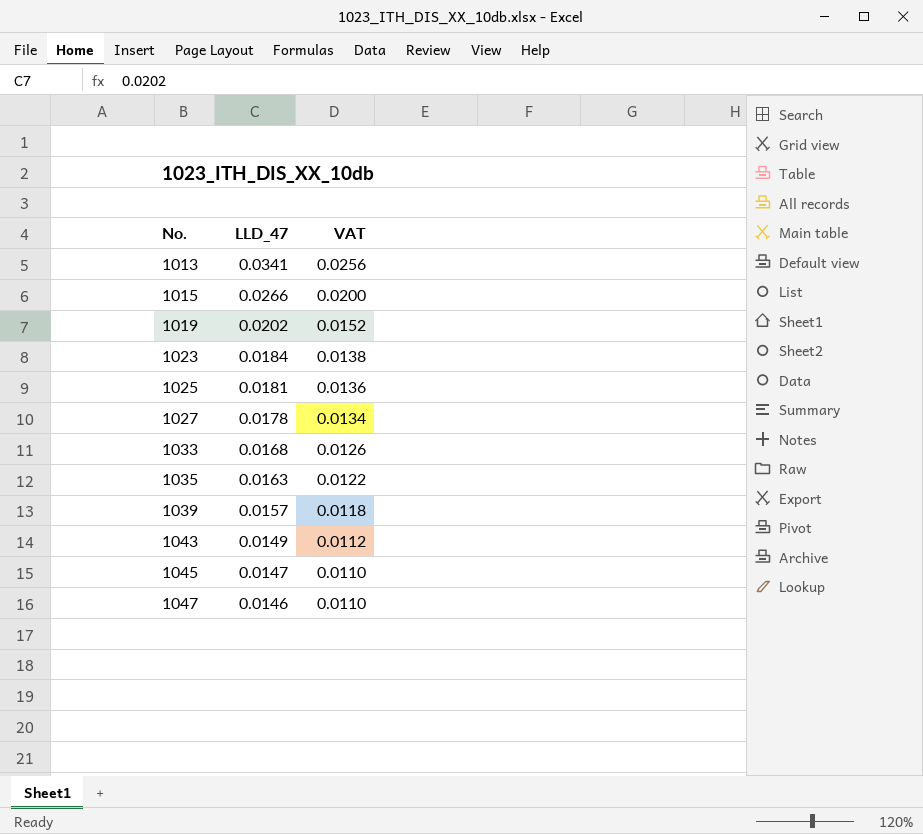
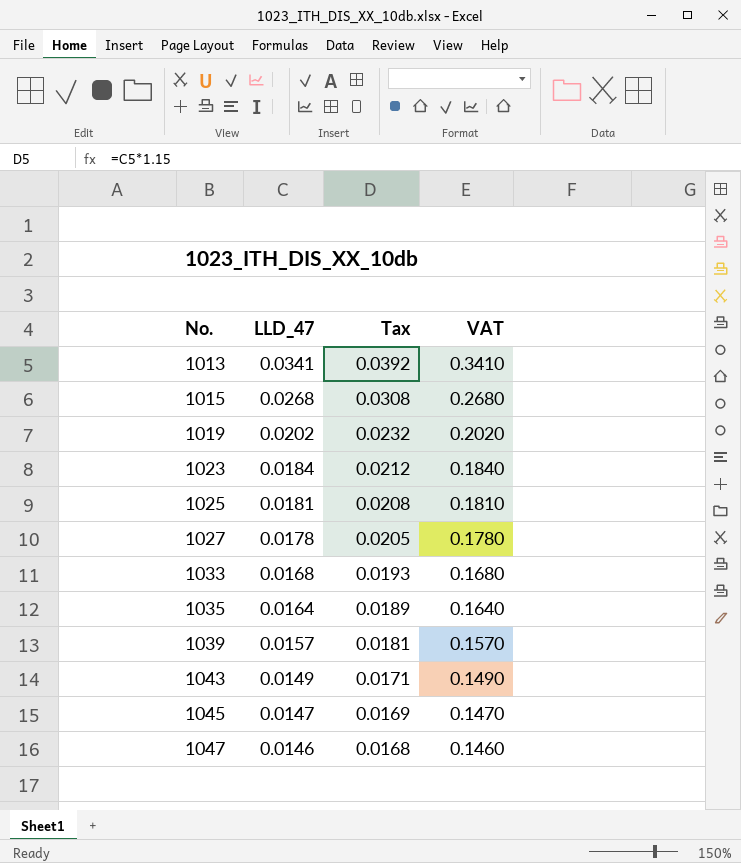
column Tax | formula: none -> [LLD_47] * 1.15
column VAT | formula: [LLD_47] * 0.75 -> [LLD_47] * 10
1015 | LLD_47: 0.0266 -> 0.0268
1035 | LLD_47: 0.0163 -> 0.0164

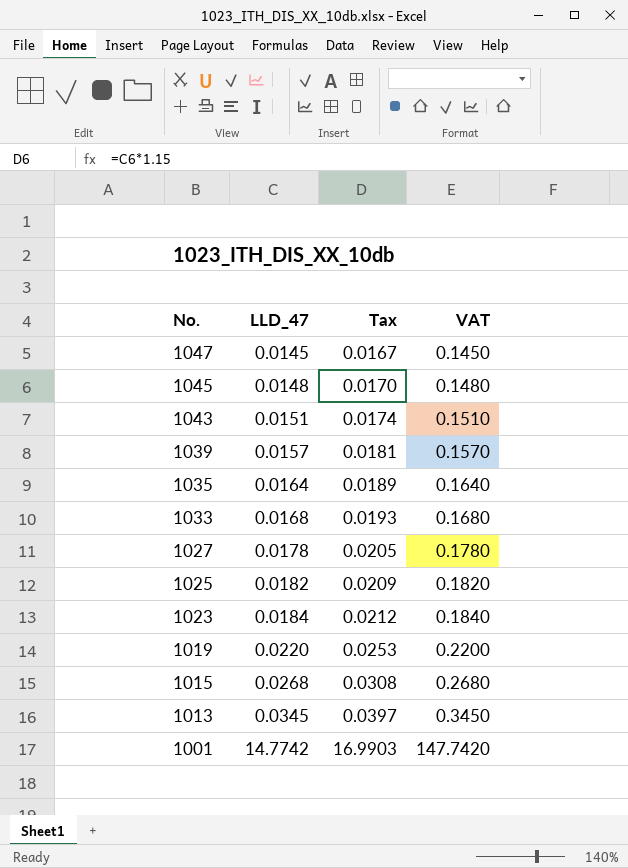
row order: No. ascending -> No. descending
1047 | LLD_47: 0.0146 -> 0.0145
1047 | Tax: 0.0168 -> 0.0167
1047 | VAT: 0.1460 -> 0.1450
1045 | LLD_47: 0.0147 -> 0.0148
1045 | Tax: 0.0169 -> 0.0170
1045 | VAT: 0.1470 -> 0.1480
1043 | LLD_47: 0.0149 -> 0.0151
1043 | Tax: 0.0171 -> 0.0174
1043 | VAT: 0.1490 -> 0.1510
1025 | LLD_47: 0.0181 -> 0.0182
1025 | Tax: 0.0208 -> 0.0209
1025 | VAT: 0.1810 -> 0.1820
1019 | LLD_47: 0.0202 -> 0.0220
1019 | Tax: 0.0232 -> 0.0253
1019 | VAT: 0.2020 -> 0.2200
1013 | LLD_47: 0.0341 -> 0.0345
1013 | Tax: 0.0392 -> 0.0397
1013 | VAT: 0.3410 -> 0.3450
row 1001: none -> 14.7742 | 16.9903 | 147.7420

